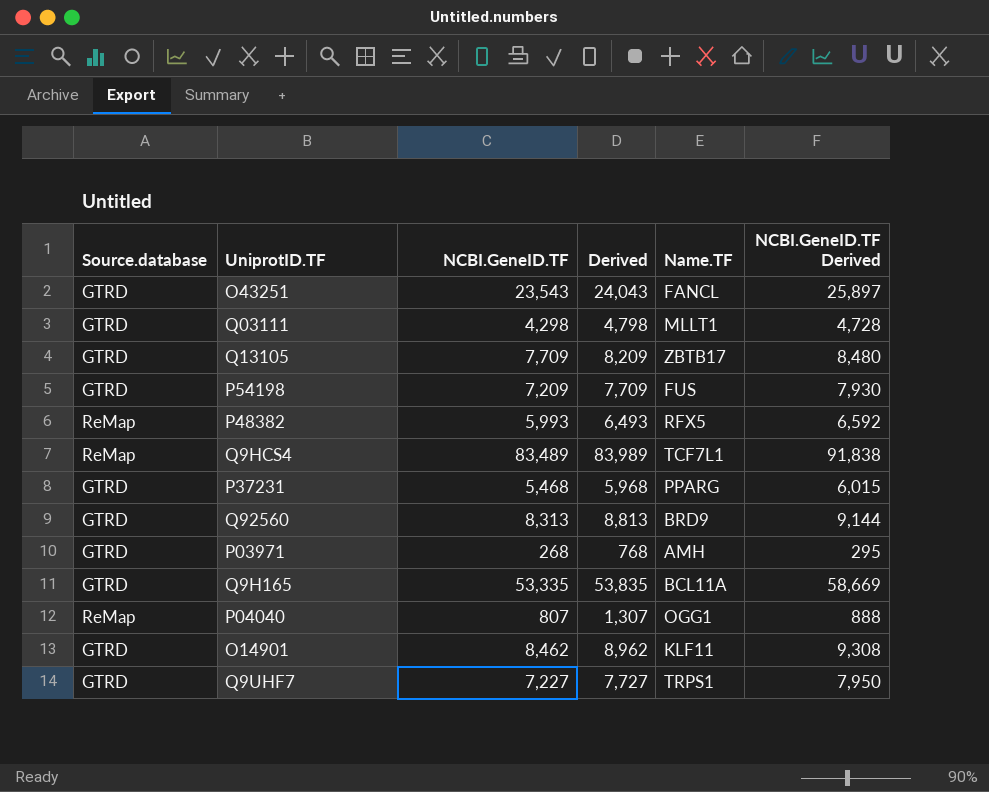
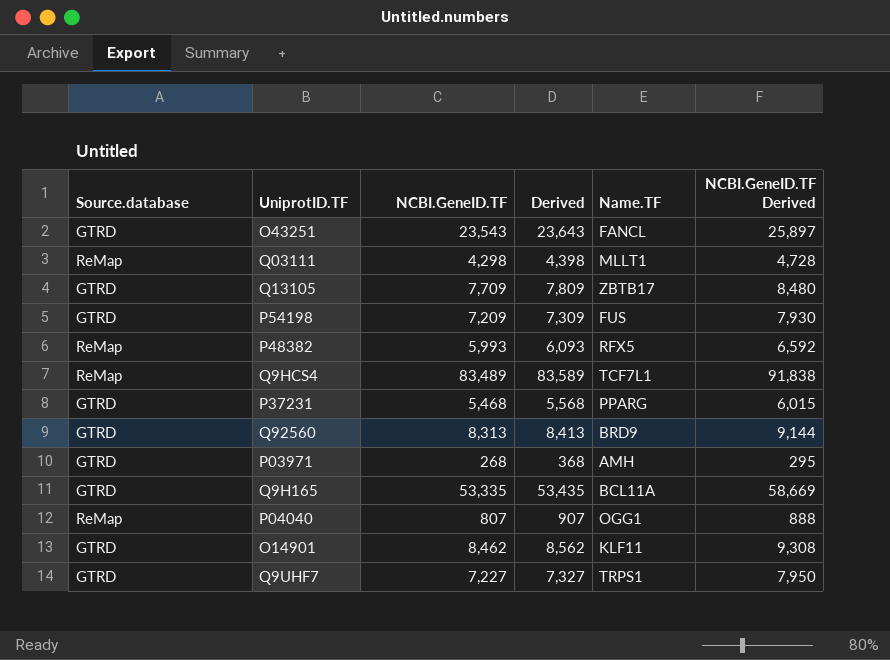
column Derived | formula: [NCBI.GeneID.TF] + 500 -> [NCBI.GeneID.TF] + 100
Q03111 | Source.database: GTRD -> ReMap

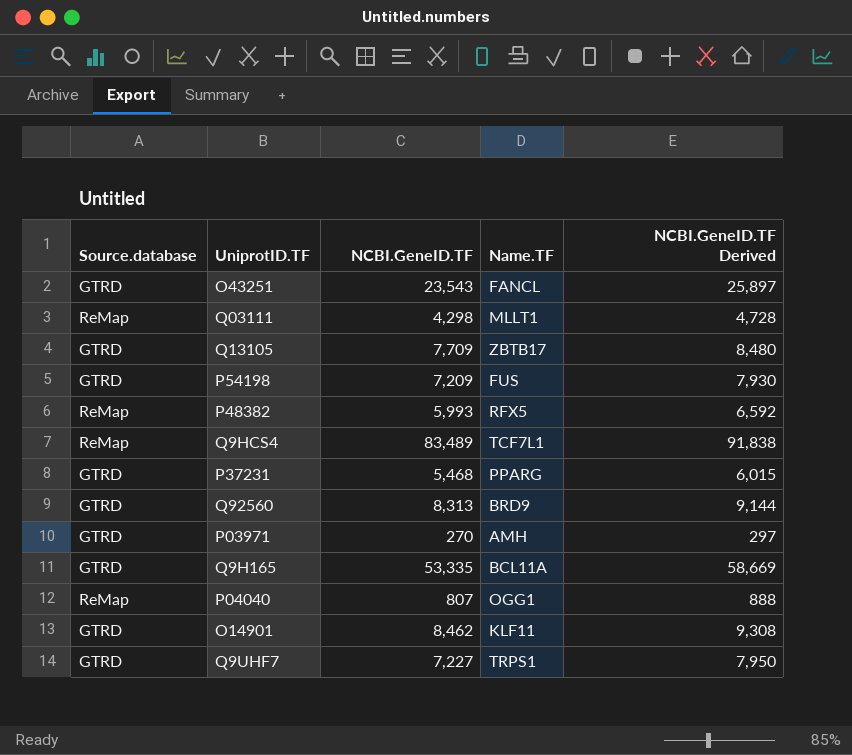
column Derived | formula: [NCBI.GeneID.TF] + 100 -> none
P03971 | NCBI.GeneID.TF: 268 -> 270
P03971 | NCBI.GeneID.TF Derived: 295 -> 297

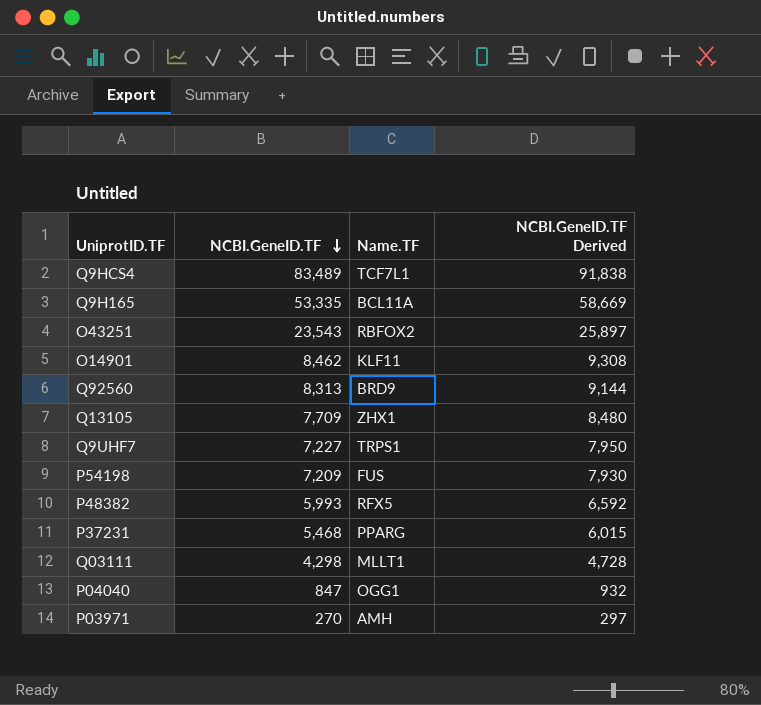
row order: none -> NCBI.GeneID.TF descending
column Source.database | position: 1 -> none
O43251 | Name.TF: FANCL -> RBFOX2
Q13105 | Name.TF: ZBTB17 -> ZHX1
P04040 | NCBI.GeneID.TF: 807 -> 847
P04040 | NCBI.GeneID.TF Derived: 888 -> 932

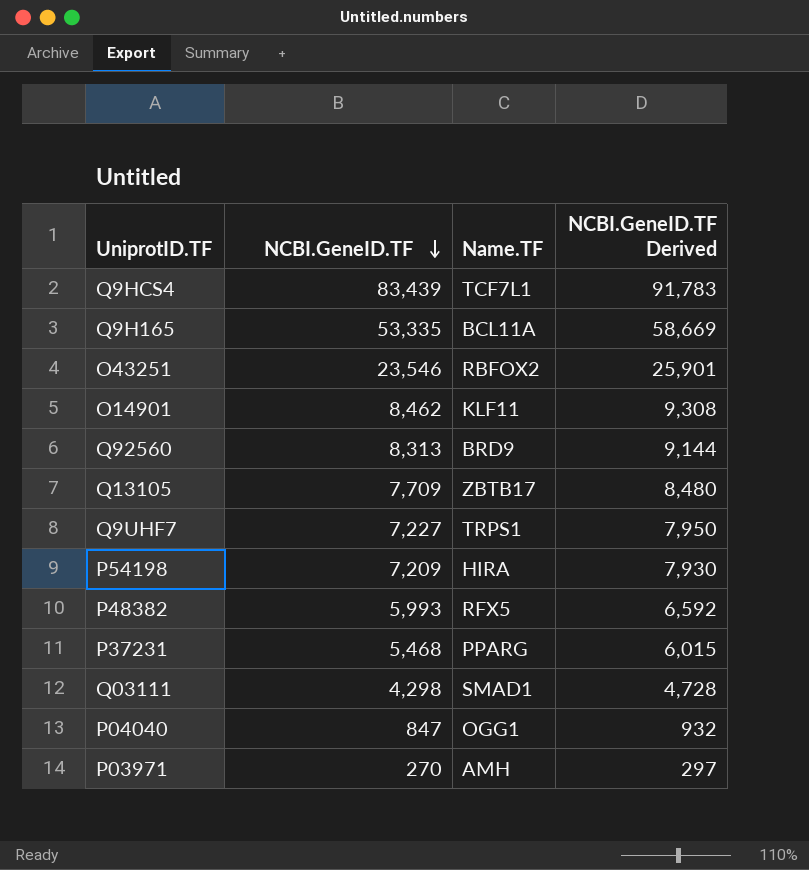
Q9HCS4 | NCBI.GeneID.TF: 83,489 -> 83,439
Q9HCS4 | NCBI.GeneID.TF Derived: 91,838 -> 91,783
O43251 | NCBI.GeneID.TF: 23,543 -> 23,546
O43251 | NCBI.GeneID.TF Derived: 25,897 -> 25,901
Q13105 | Name.TF: ZHX1 -> ZBTB17
P54198 | Name.TF: FUS -> HIRA
Q03111 | Name.TF: MLLT1 -> SMAD1

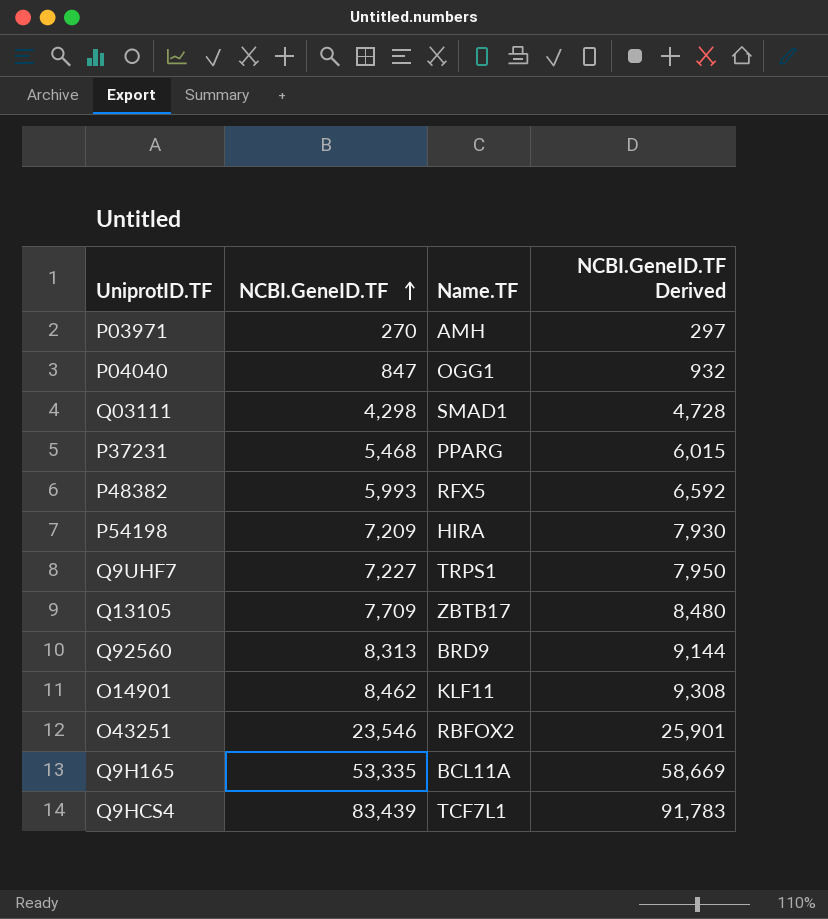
row order: NCBI.GeneID.TF descending -> NCBI.GeneID.TF ascending

